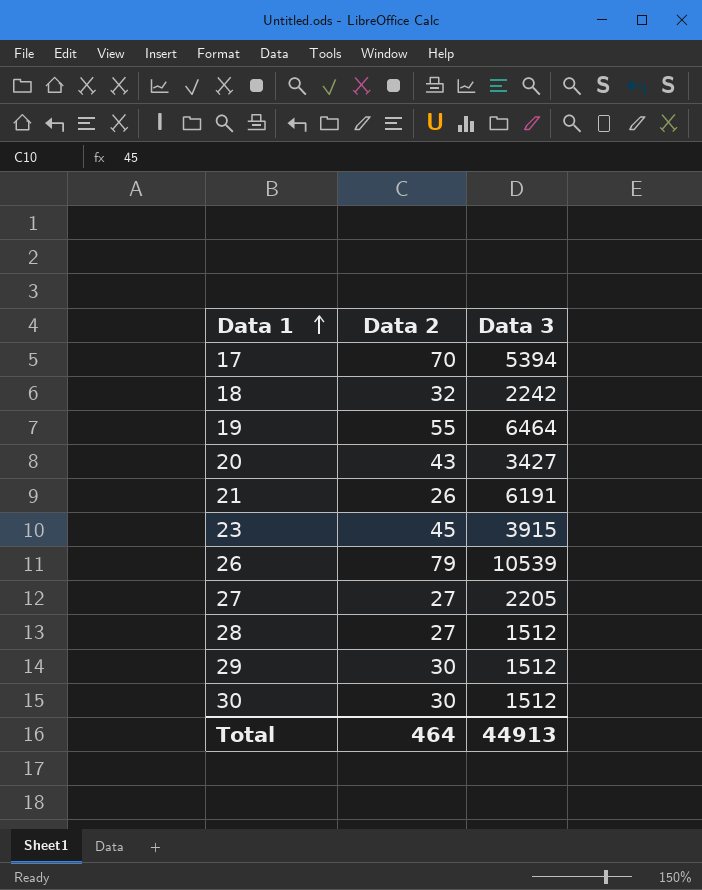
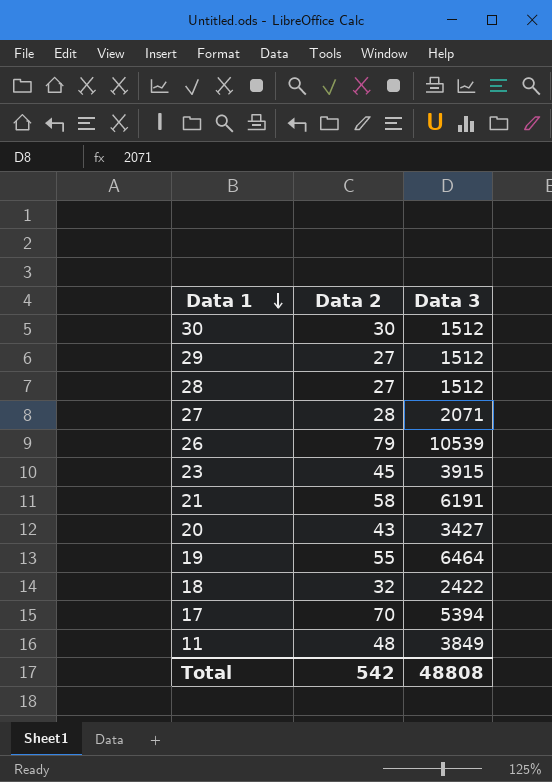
row order: Data 1 ascending -> Data 1 descending
29 | Data 2: 30 -> 27
27 | Data 2: 27 -> 28
27 | Data 3: 2205 -> 2071
21 | Data 2: 26 -> 58
18 | Data 3: 2242 -> 2422
row 11: none -> 48 | 3849
Total | Data 2: 464 -> 542
Total | Data 3: 44913 -> 48808

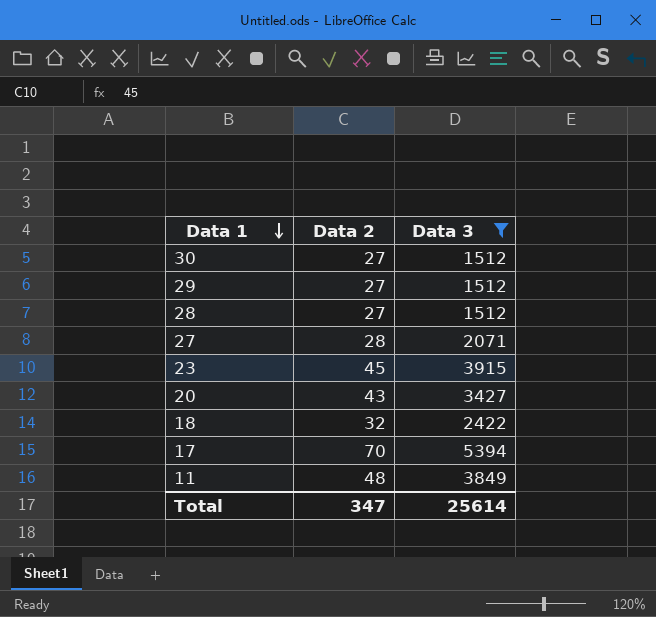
filter: none -> Data 3 <= 5394
30 | Data 2: 30 -> 27
Total | Data 2: 542 -> 347
Total | Data 3: 48808 -> 25614

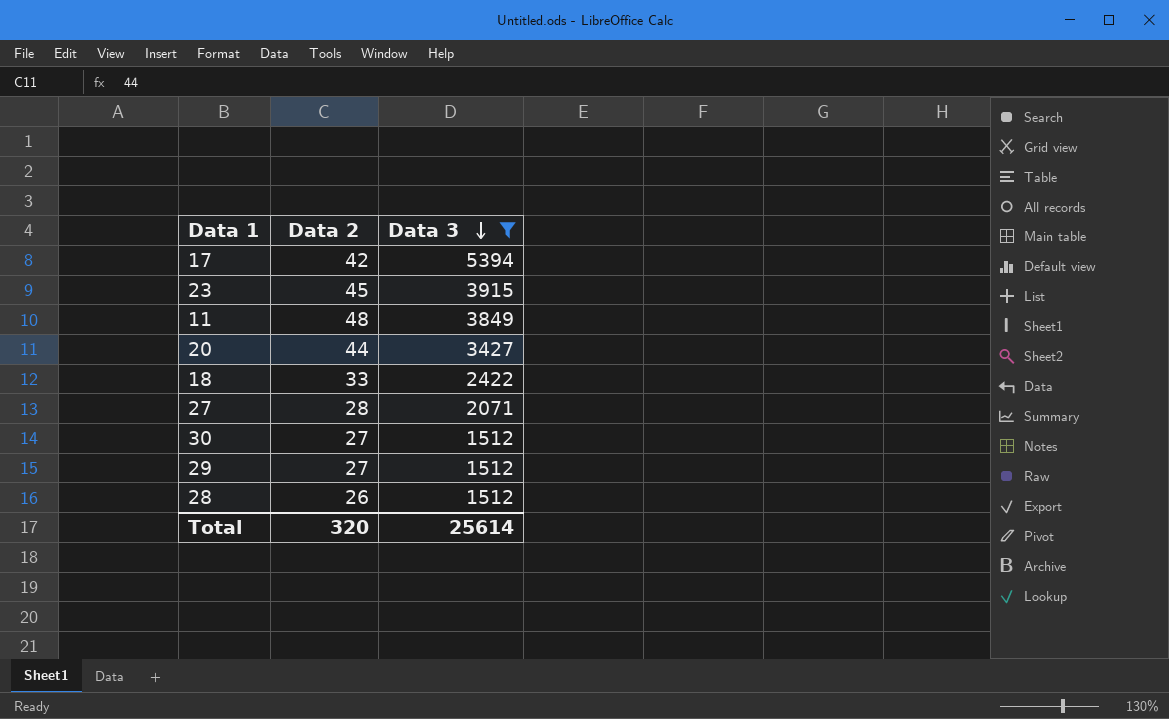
row order: Data 1 descending -> Data 3 descending
17 | Data 2: 70 -> 42
20 | Data 2: 43 -> 44
18 | Data 2: 32 -> 33
28 | Data 2: 27 -> 26
Total | Data 2: 347 -> 320

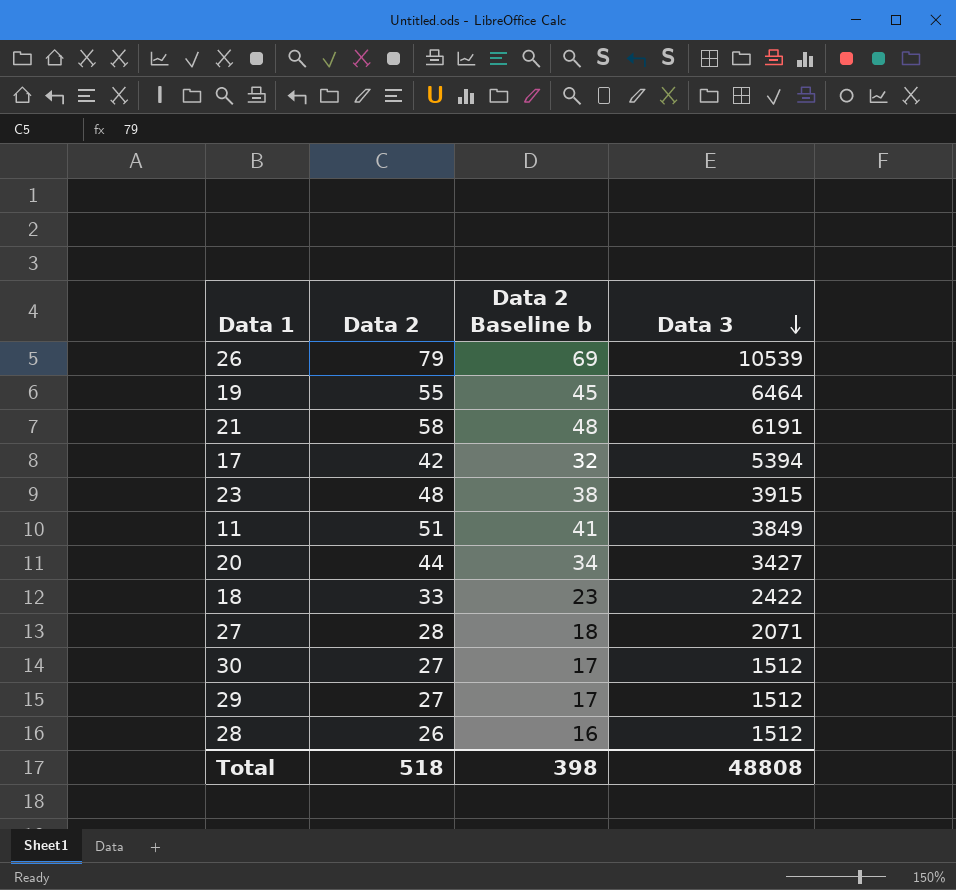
filter: Data 3 <= 5394 -> none
column Data 2 Baseline b | formula: none -> [Data 2] - 10
23 | Data 2: 45 -> 48
11 | Data 2: 48 -> 51
Total | Data 2: 320 -> 518
Total | Data 3: 25614 -> 48808

